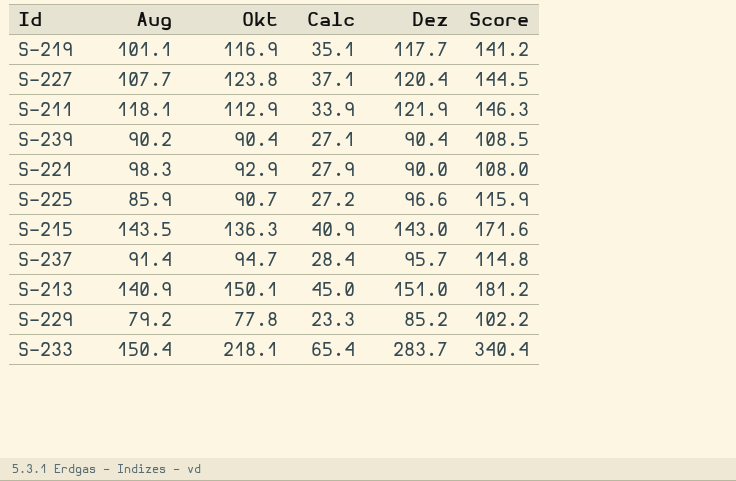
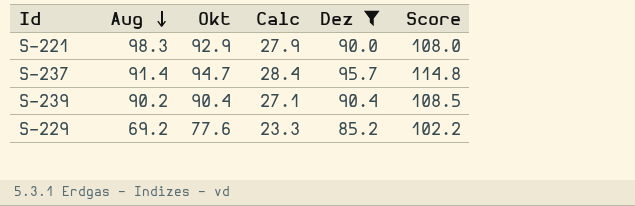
filter: none -> Dez <= 95.7
row order: none -> Aug descending
S-229 | Aug: 79.2 -> 69.2
S-229 | Okt: 77.8 -> 77.6

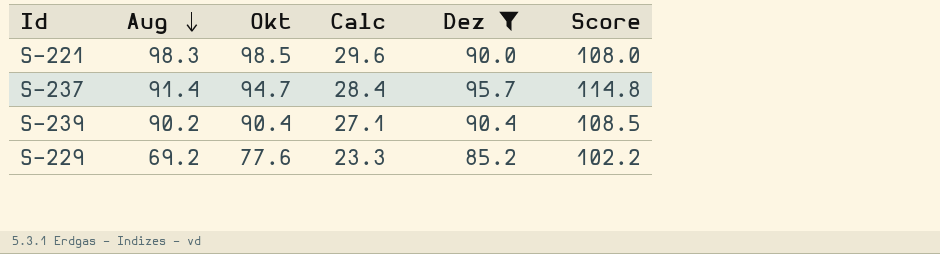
S-221 | Okt: 92.9 -> 98.5
S-221 | Calc: 27.9 -> 29.6

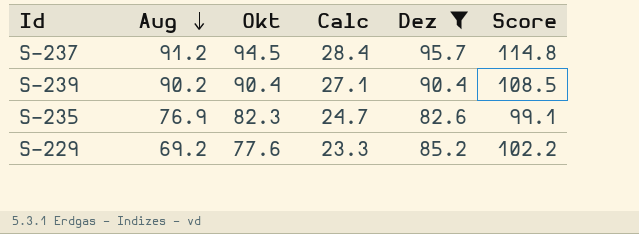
row S-221: 98.3 | 98.5 | 29.6 | 90.0 | 108.0 -> none
S-237 | Aug: 91.4 -> 91.2
S-237 | Okt: 94.7 -> 94.5
row S-235: none -> 76.9 | 82.3 | 24.7 | 82.6 | 99.1

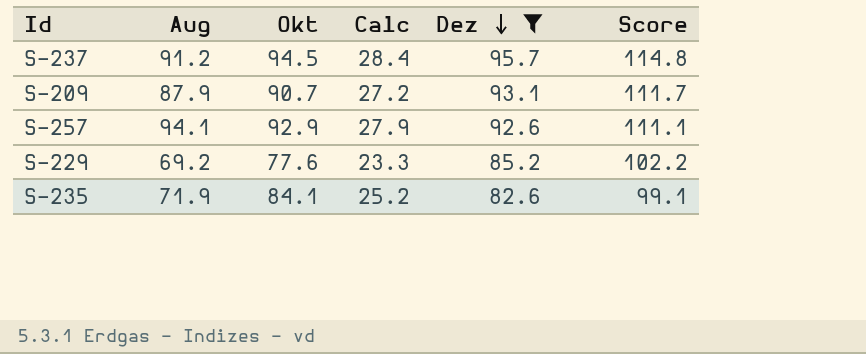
row order: Aug descending -> Dez descending
row S-239: 90.2 | 90.4 | 27.1 | 90.4 | 108.5 -> none
row S-209: none -> 87.9 | 90.7 | 27.2 | 93.1 | 111.7
row S-257: none -> 94.1 | 92.9 | 27.9 | 92.6 | 111.1
S-235 | Aug: 76.9 -> 71.9
S-235 | Okt: 82.3 -> 84.1
S-235 | Calc: 24.7 -> 25.2

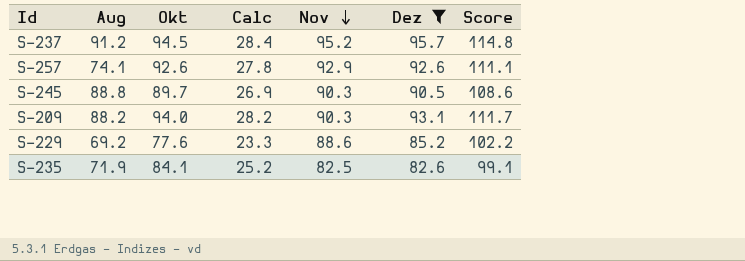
row order: Dez descending -> Nov descending
column Nov | position: none -> 5
S-257 | Aug: 94.1 -> 74.1
S-257 | Okt: 92.9 -> 92.6
S-257 | Calc: 27.9 -> 27.8
row S-245: none -> 88.8 | 89.7 | 26.9 | 90.3 | 90.5 | 108.6
S-209 | Aug: 87.9 -> 88.2
S-209 | Okt: 90.7 -> 94.0
S-209 | Calc: 27.2 -> 28.2

